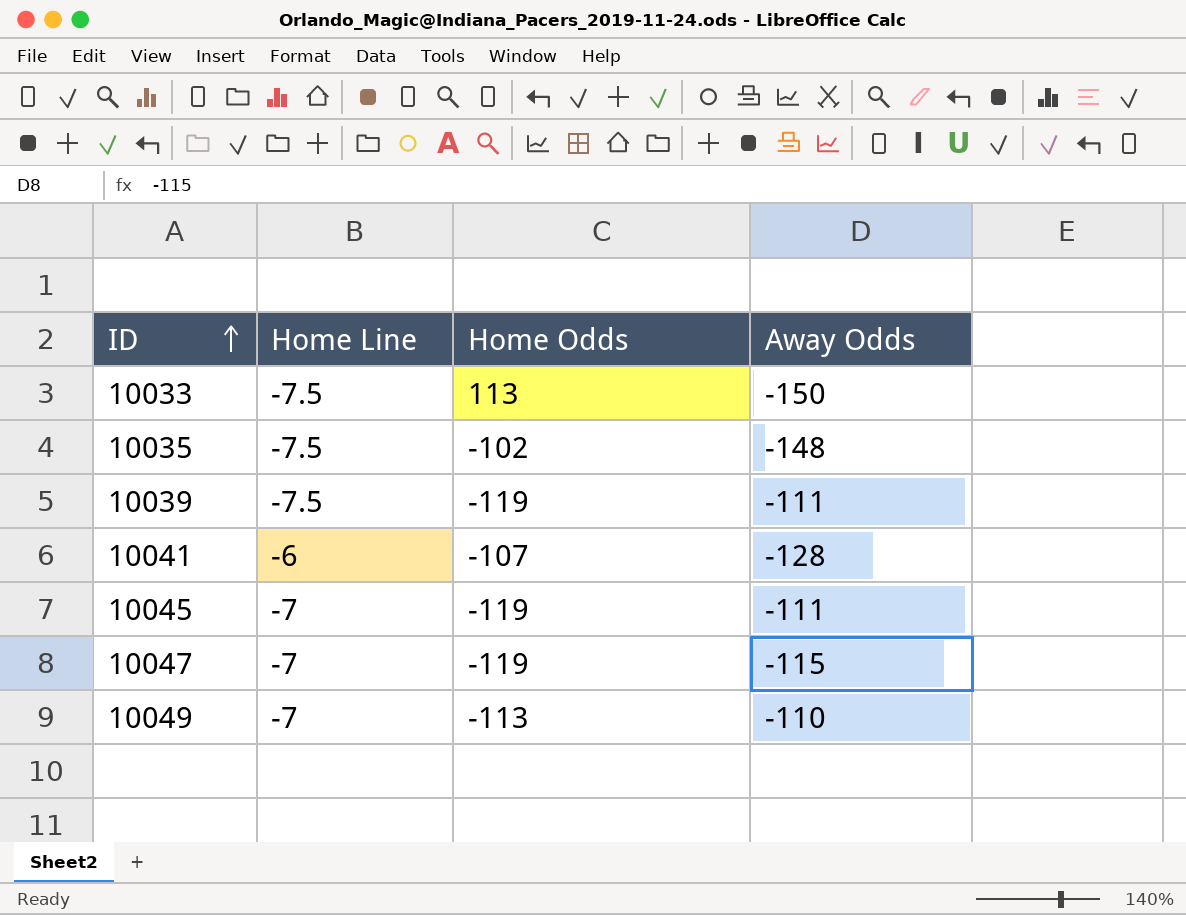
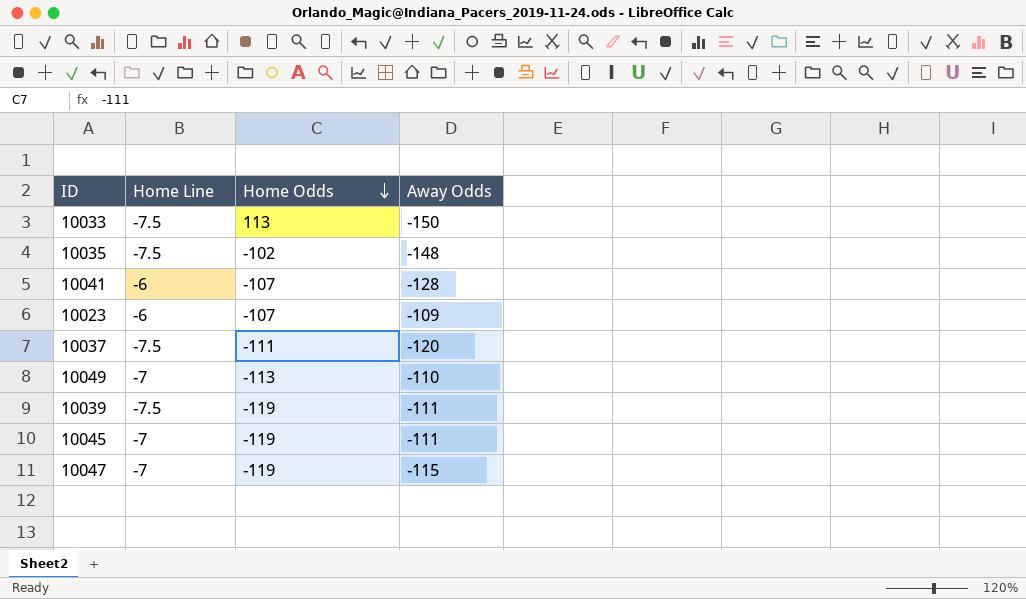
row order: ID ascending -> Home Odds descending
row 10023: none -> -6 | -107 | -109
row 10037: none -> -7.5 | -111 | -120

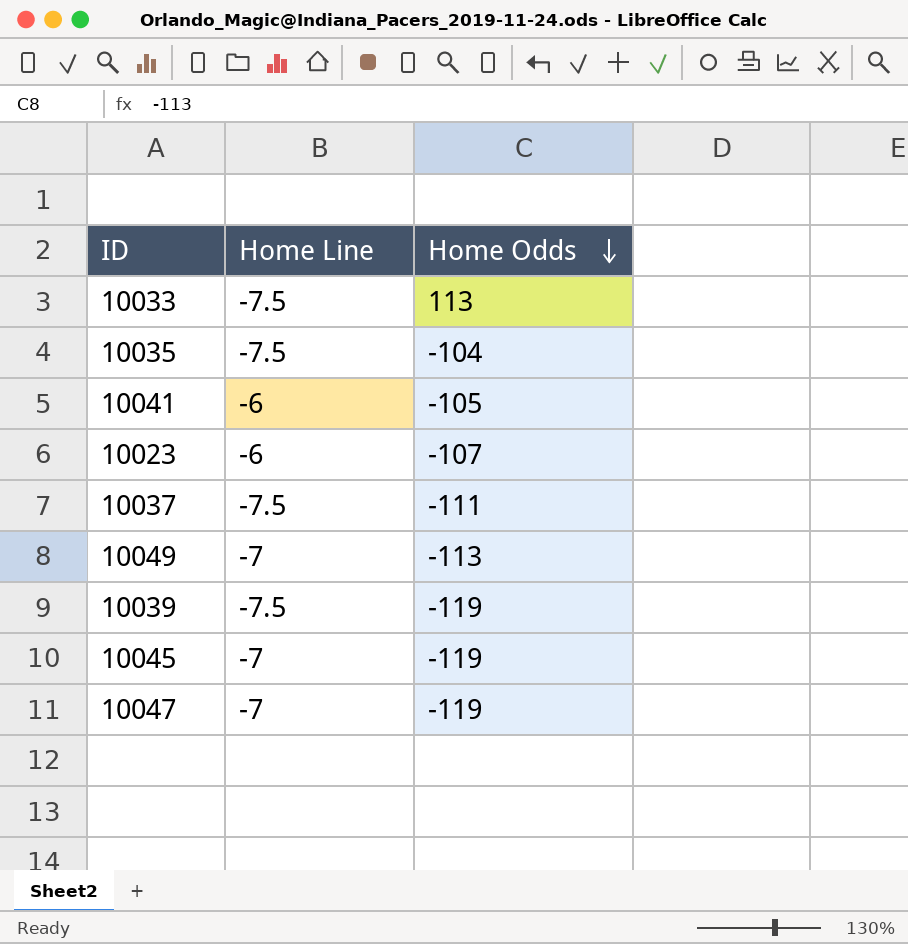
column Away Odds | position: 4 -> none
10035 | Home Odds: -102 -> -104
10041 | Home Odds: -107 -> -105

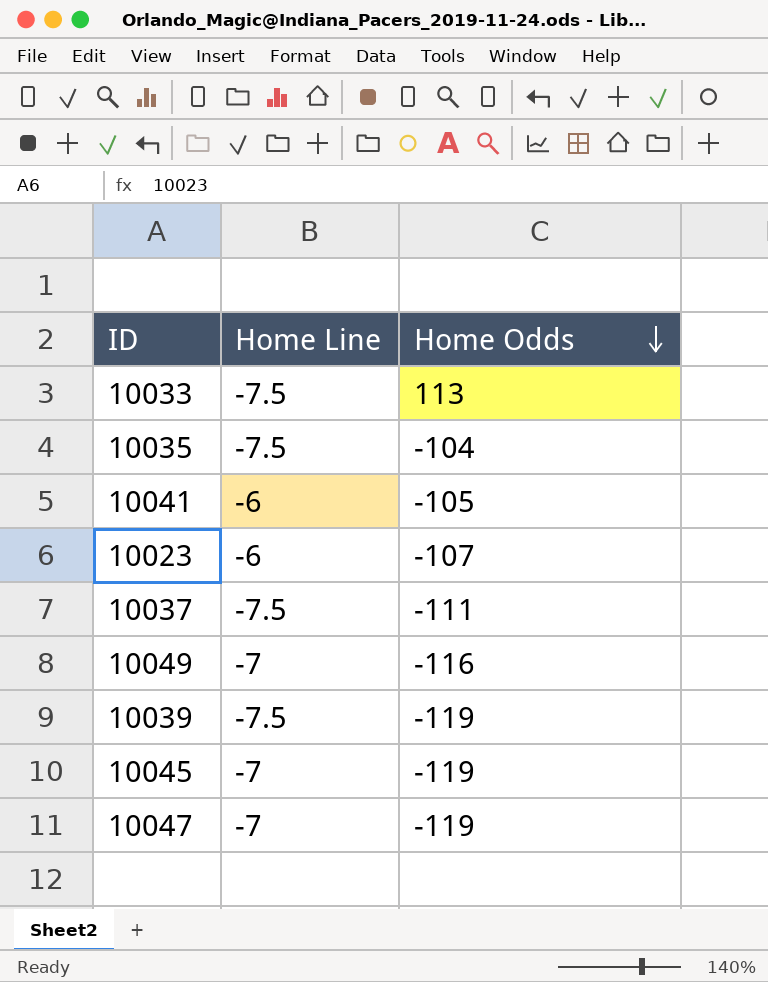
10049 | Home Odds: -113 -> -116

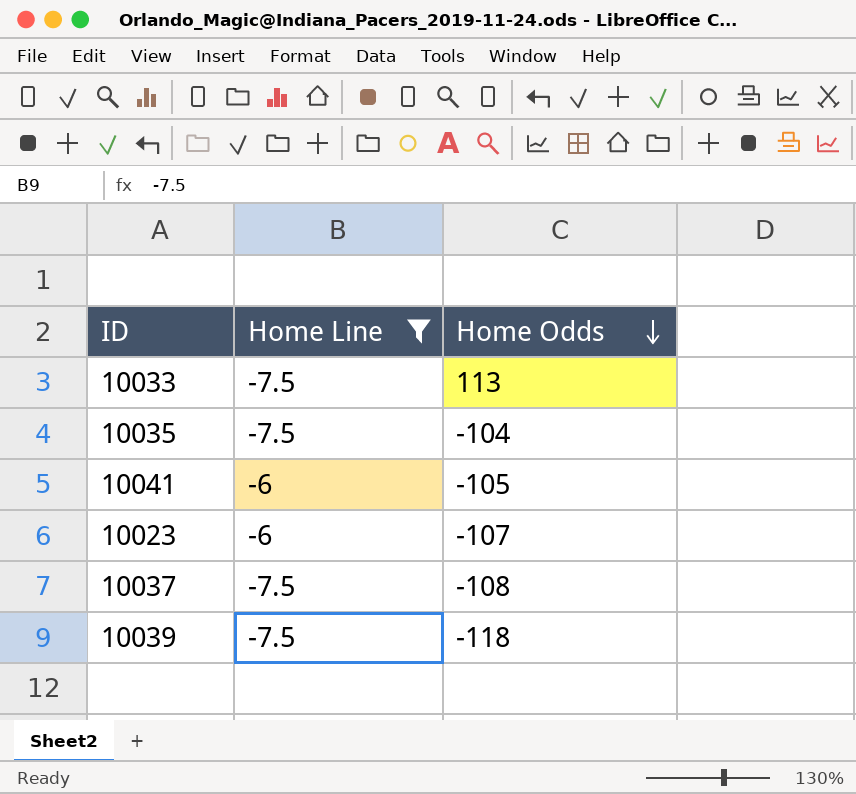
filter: none -> Home Line != -7
10037 | Home Odds: -111 -> -108
10039 | Home Odds: -119 -> -118

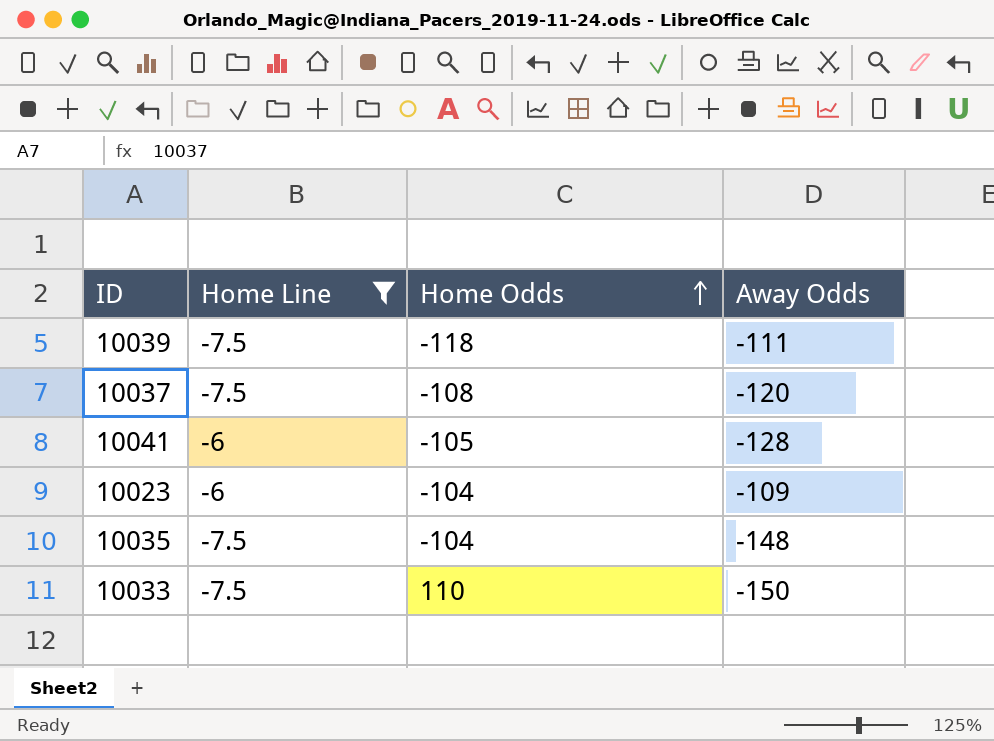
row order: Home Odds descending -> Home Odds ascending
column Away Odds | position: none -> 4
10023 | Home Odds: -107 -> -104
10033 | Home Odds: 113 -> 110

